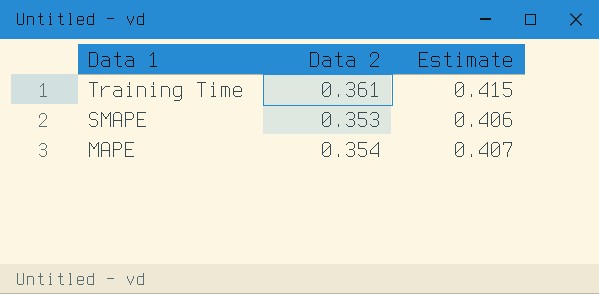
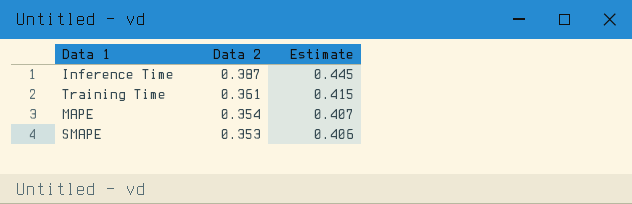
row order: Data 1 descending -> Data 2 descending
row Inference Time: none -> 0.387 | 0.445

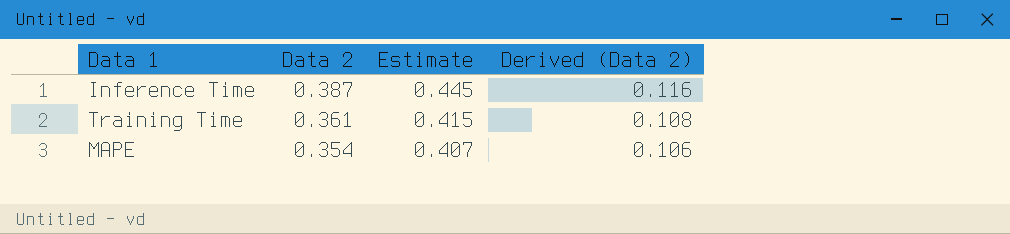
column Derived (Data 2) | formula: none -> [Data 2] * 0.3
row SMAPE: 0.353 | 0.406 -> none

